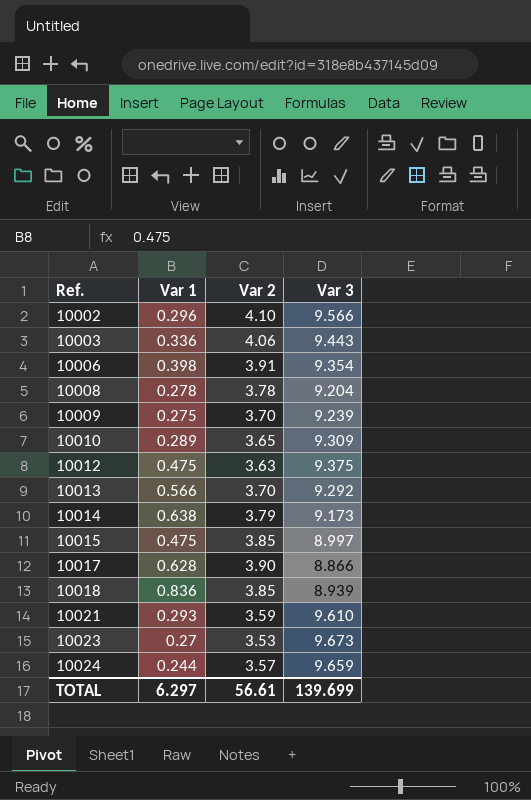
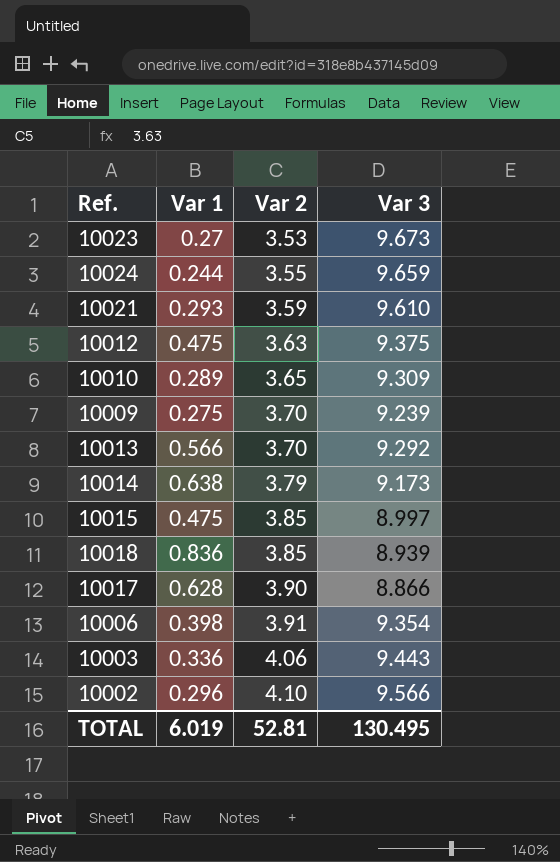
row order: Ref. ascending -> Var 2 ascending
row 10008: 0.278 | 3.78 | 9.204 -> none
10024 | Var 2: 3.57 -> 3.55
TOTAL | Var 1: 6.297 -> 6.019
TOTAL | Var 2: 56.61 -> 52.81
TOTAL | Var 3: 139.699 -> 130.495

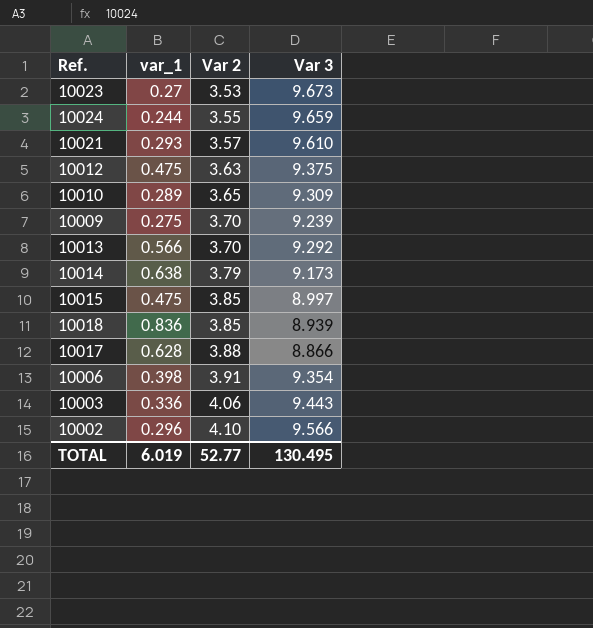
column name: Var 1 -> var_1
10021 | Var 2: 3.59 -> 3.57
10017 | Var 2: 3.90 -> 3.88
TOTAL | Var 2: 52.81 -> 52.77

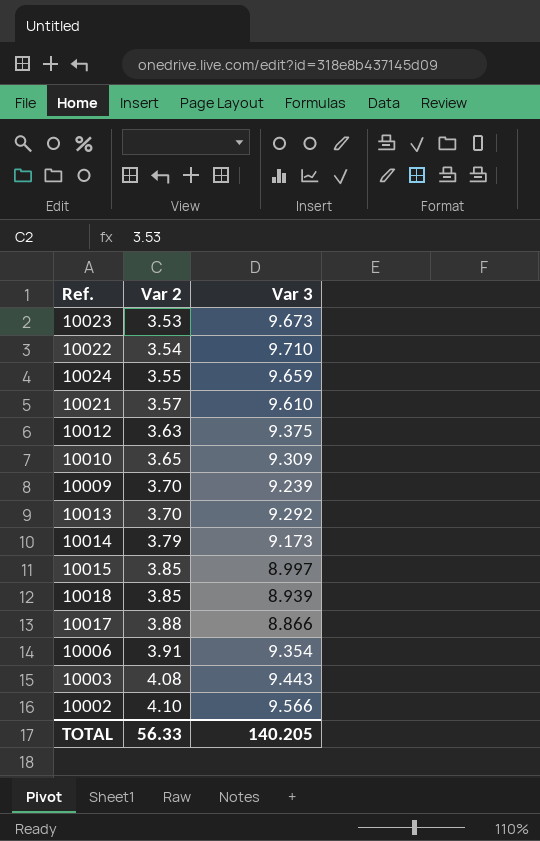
column var_1 | position: 2 -> none
row 10022: none -> 3.54 | 9.710
10003 | Var 2: 4.06 -> 4.08
TOTAL | Var 2: 52.77 -> 56.33
TOTAL | Var 3: 130.495 -> 140.205

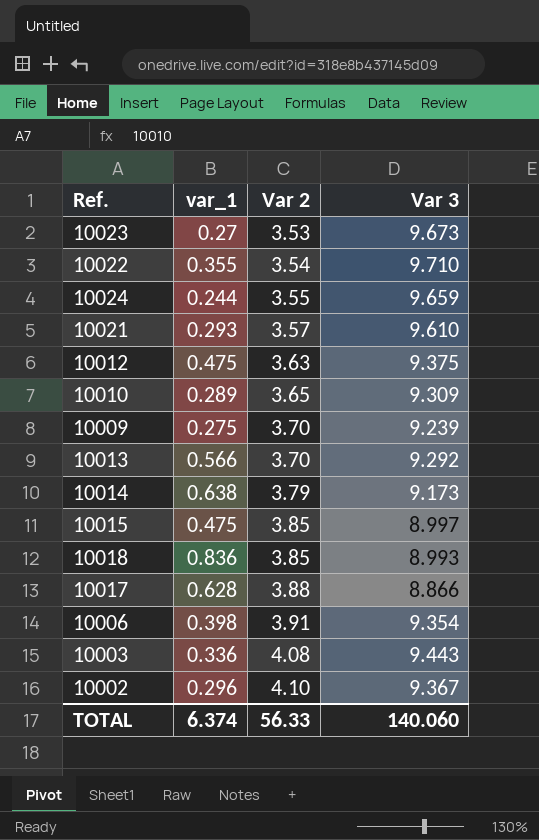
column var_1 | position: none -> 2
10018 | Var 3: 8.939 -> 8.993
10002 | Var 3: 9.566 -> 9.367
TOTAL | Var 3: 140.205 -> 140.060

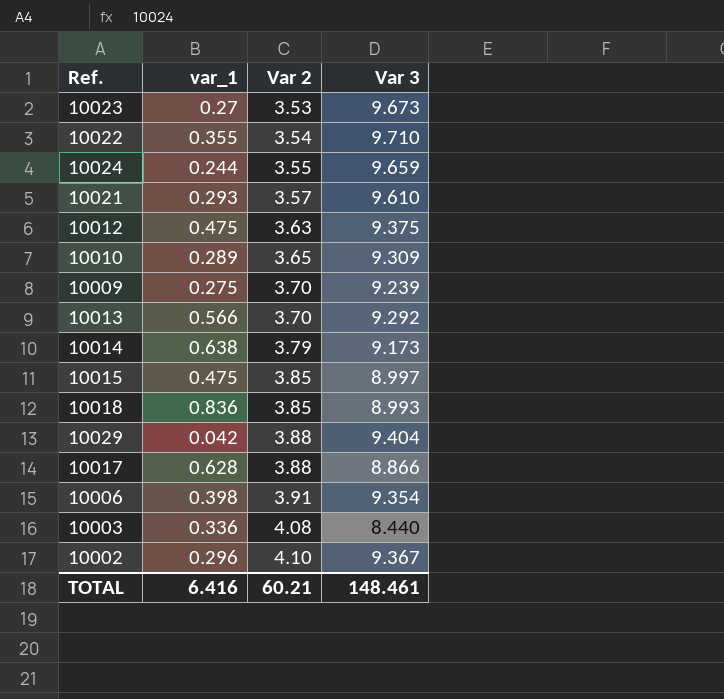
row 10029: none -> 0.042 | 3.88 | 9.404
10003 | Var 3: 9.443 -> 8.440
TOTAL | var_1: 6.374 -> 6.416
TOTAL | Var 2: 56.33 -> 60.21
TOTAL | Var 3: 140.060 -> 148.461

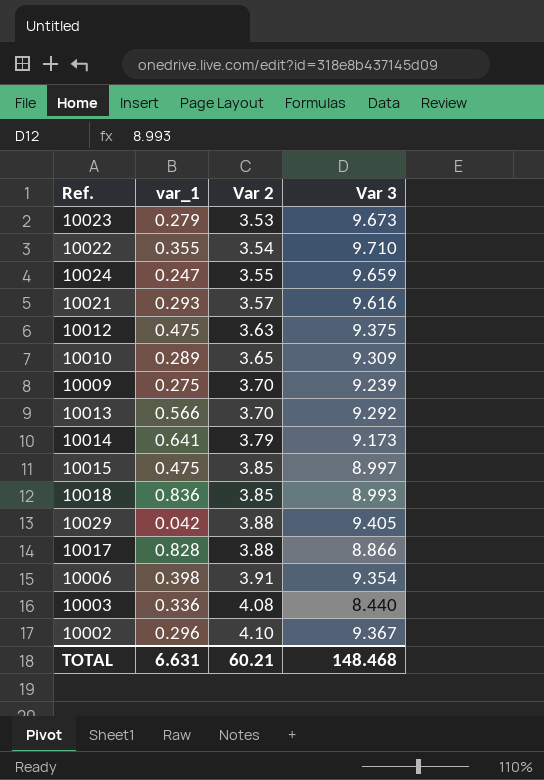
10023 | var_1: 0.27 -> 0.279
10024 | var_1: 0.244 -> 0.247
10021 | Var 3: 9.610 -> 9.616
10014 | var_1: 0.638 -> 0.641
10029 | Var 3: 9.404 -> 9.405
10017 | var_1: 0.628 -> 0.828
TOTAL | var_1: 6.416 -> 6.631
TOTAL | Var 3: 148.461 -> 148.468

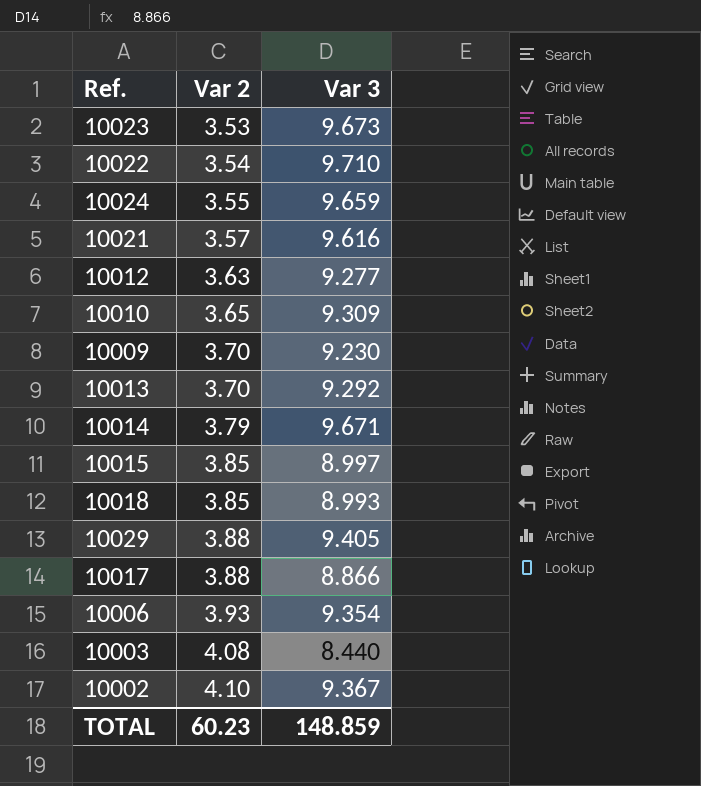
column var_1 | position: 2 -> none
10012 | Var 3: 9.375 -> 9.277
10009 | Var 3: 9.239 -> 9.230
10014 | Var 3: 9.173 -> 9.671
10006 | Var 2: 3.91 -> 3.93
TOTAL | Var 2: 60.21 -> 60.23
TOTAL | Var 3: 148.468 -> 148.859

